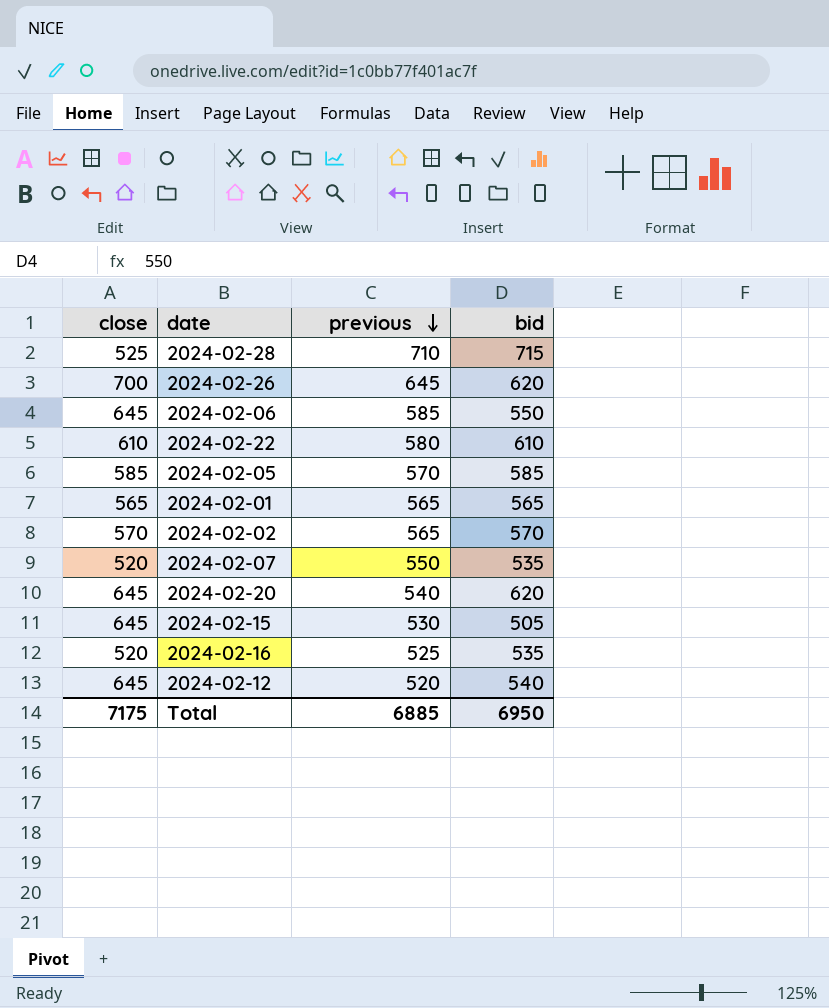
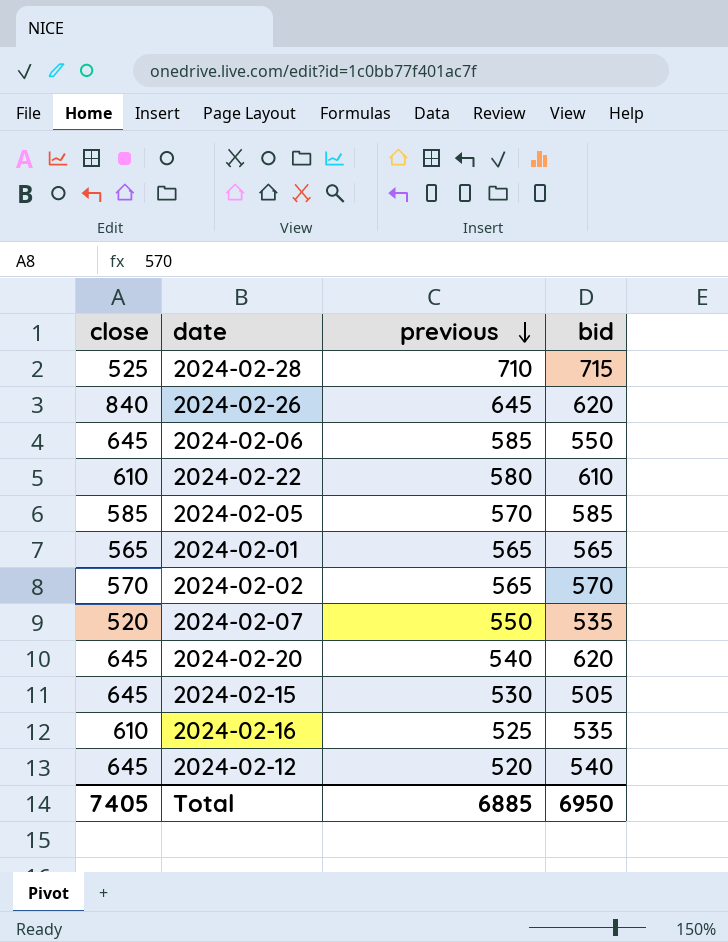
2024-02-26 | close: 700 -> 840
2024-02-16 | close: 520 -> 610
Total | close: 7175 -> 7405

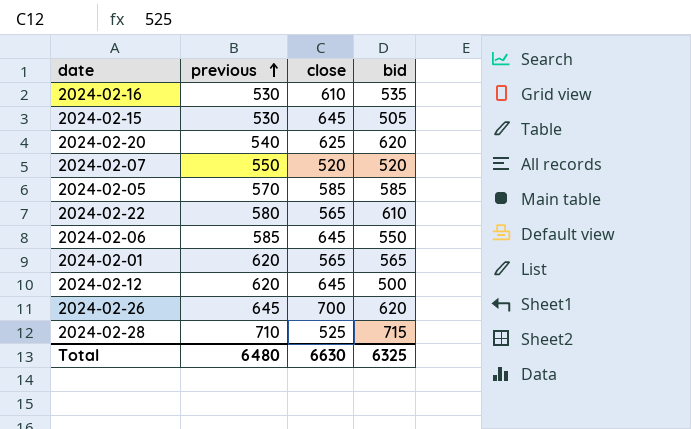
row order: previous descending -> previous ascending
column close | position: 1 -> 3
row 2024-02-02: 570 | 565 | 570 -> none
2024-02-16 | previous: 525 -> 530
2024-02-20 | close: 645 -> 625
2024-02-07 | bid: 535 -> 520
2024-02-22 | close: 610 -> 565
2024-02-01 | previous: 565 -> 620
2024-02-12 | previous: 520 -> 620
2024-02-12 | bid: 540 -> 500
2024-02-26 | close: 840 -> 700
Total | previous: 6885 -> 6480
Total | close: 7405 -> 6630
Total | bid: 6950 -> 6325

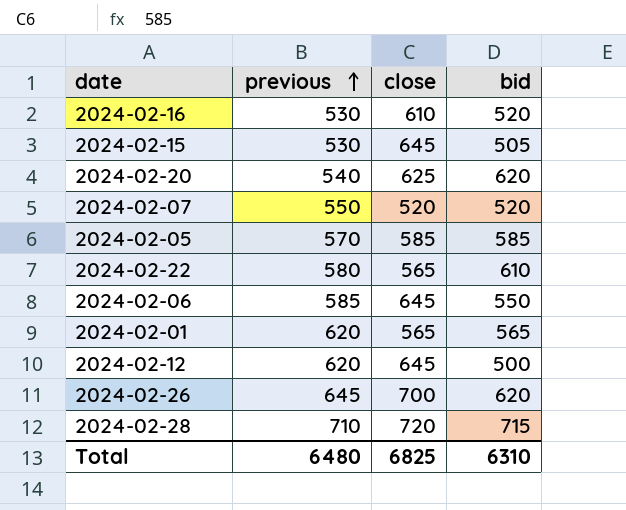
2024-02-16 | bid: 535 -> 520
2024-02-28 | close: 525 -> 720
Total | close: 6630 -> 6825
Total | bid: 6325 -> 6310

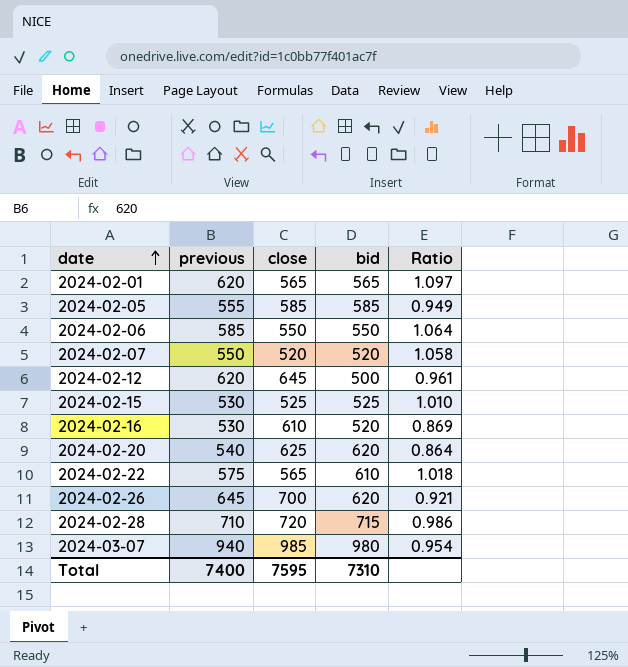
row order: previous ascending -> date ascending
column Ratio | formula: none -> [previous] / [close]
2024-02-05 | previous: 570 -> 555
2024-02-06 | close: 645 -> 550
2024-02-15 | close: 645 -> 525
2024-02-15 | bid: 505 -> 525
2024-02-22 | previous: 580 -> 575
row 2024-03-07: none -> 940 | 985 | 980 | 0.954
Total | previous: 6480 -> 7400
Total | close: 6825 -> 7595
Total | bid: 6310 -> 7310

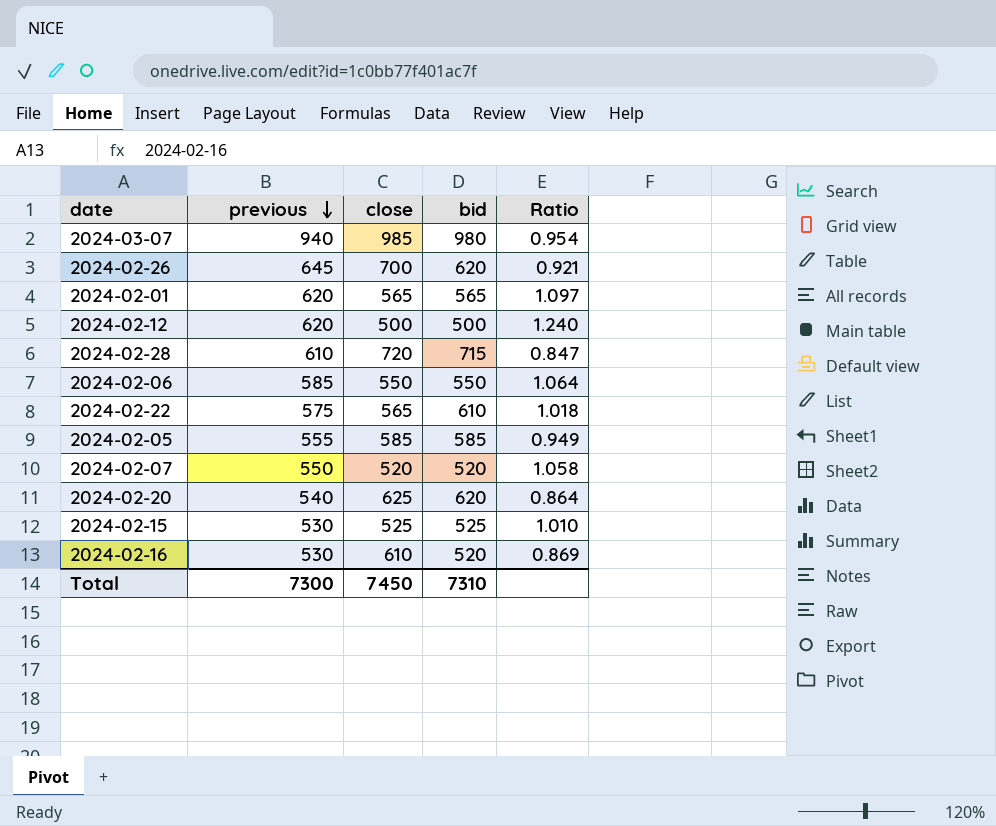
row order: date ascending -> previous descending
2024-02-12 | close: 645 -> 500
2024-02-12 | Ratio: 0.961 -> 1.240
2024-02-28 | previous: 710 -> 610
2024-02-28 | Ratio: 0.986 -> 0.847
Total | previous: 7400 -> 7300
Total | close: 7595 -> 7450

